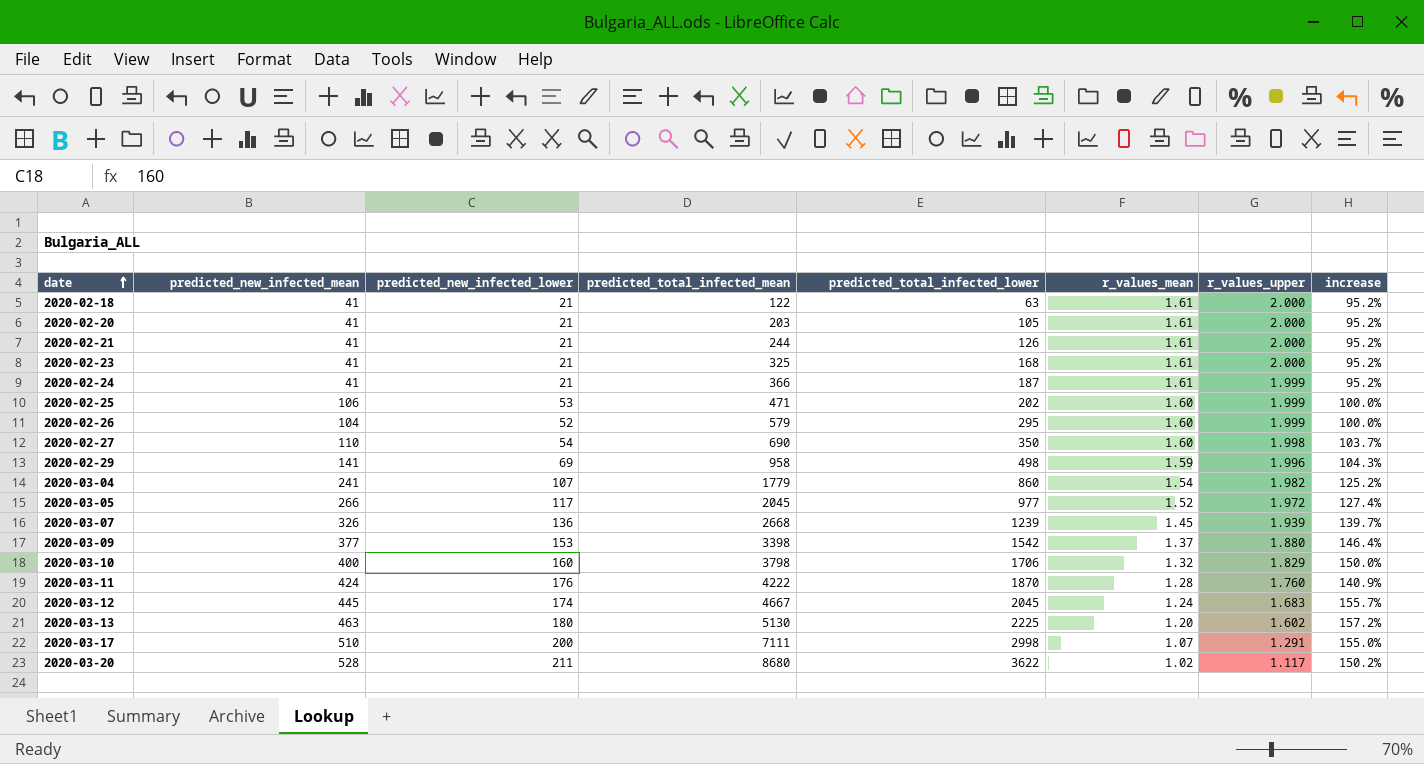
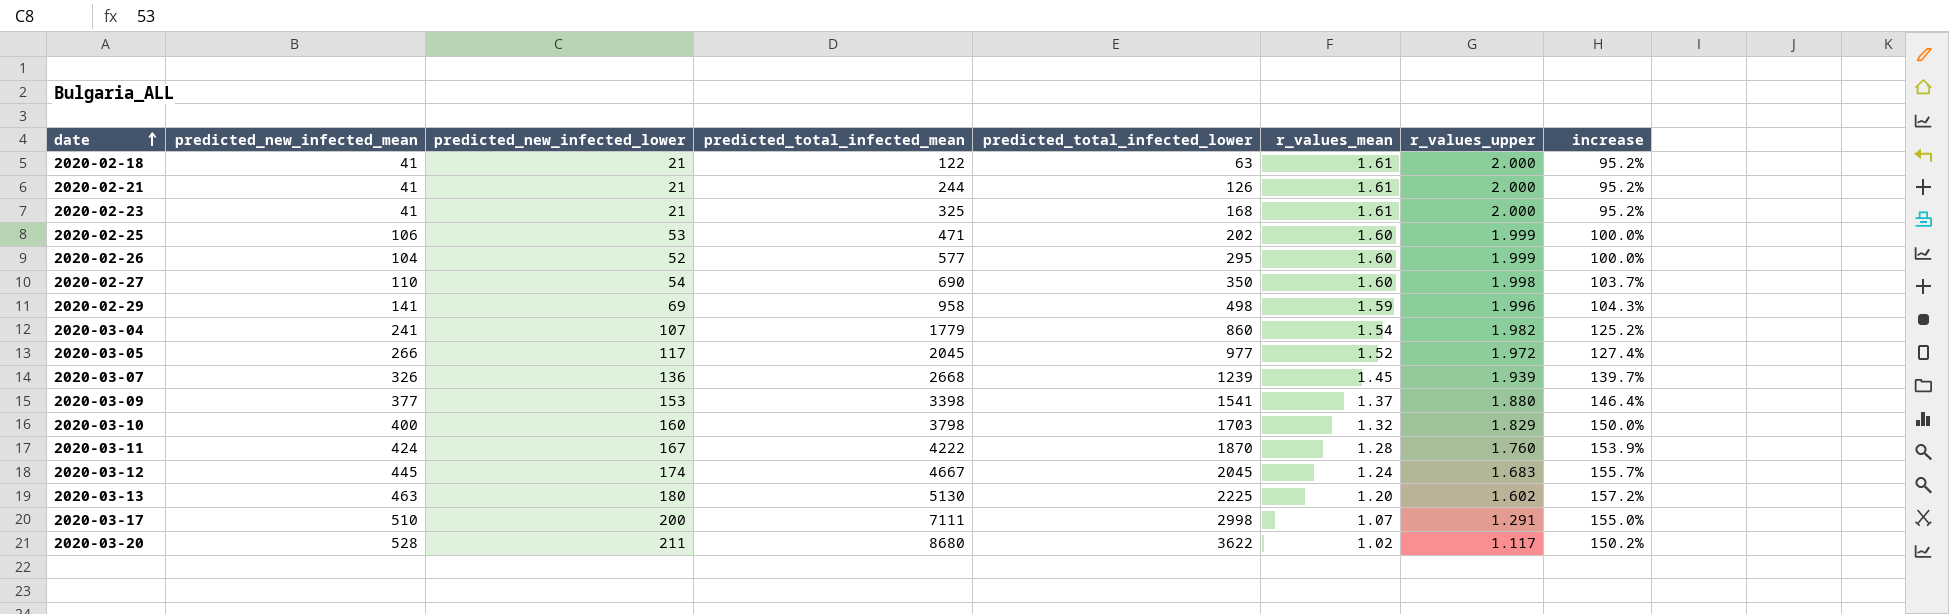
row 2020-02-20: 41 | 21 | 203 | 105 | 1.61 | 2.000 | 95.2% -> none
row 2020-02-24: 41 | 21 | 366 | 187 | 1.61 | 1.999 | 95.2% -> none
2020-02-26 | predicted_total_infected_mean: 579 -> 577
2020-03-09 | predicted_total_infected_lower: 1542 -> 1541
2020-03-10 | predicted_total_infected_lower: 1706 -> 1703
2020-03-11 | predicted_new_infected_lower: 176 -> 167
2020-03-11 | increase: 140.9% -> 153.9%

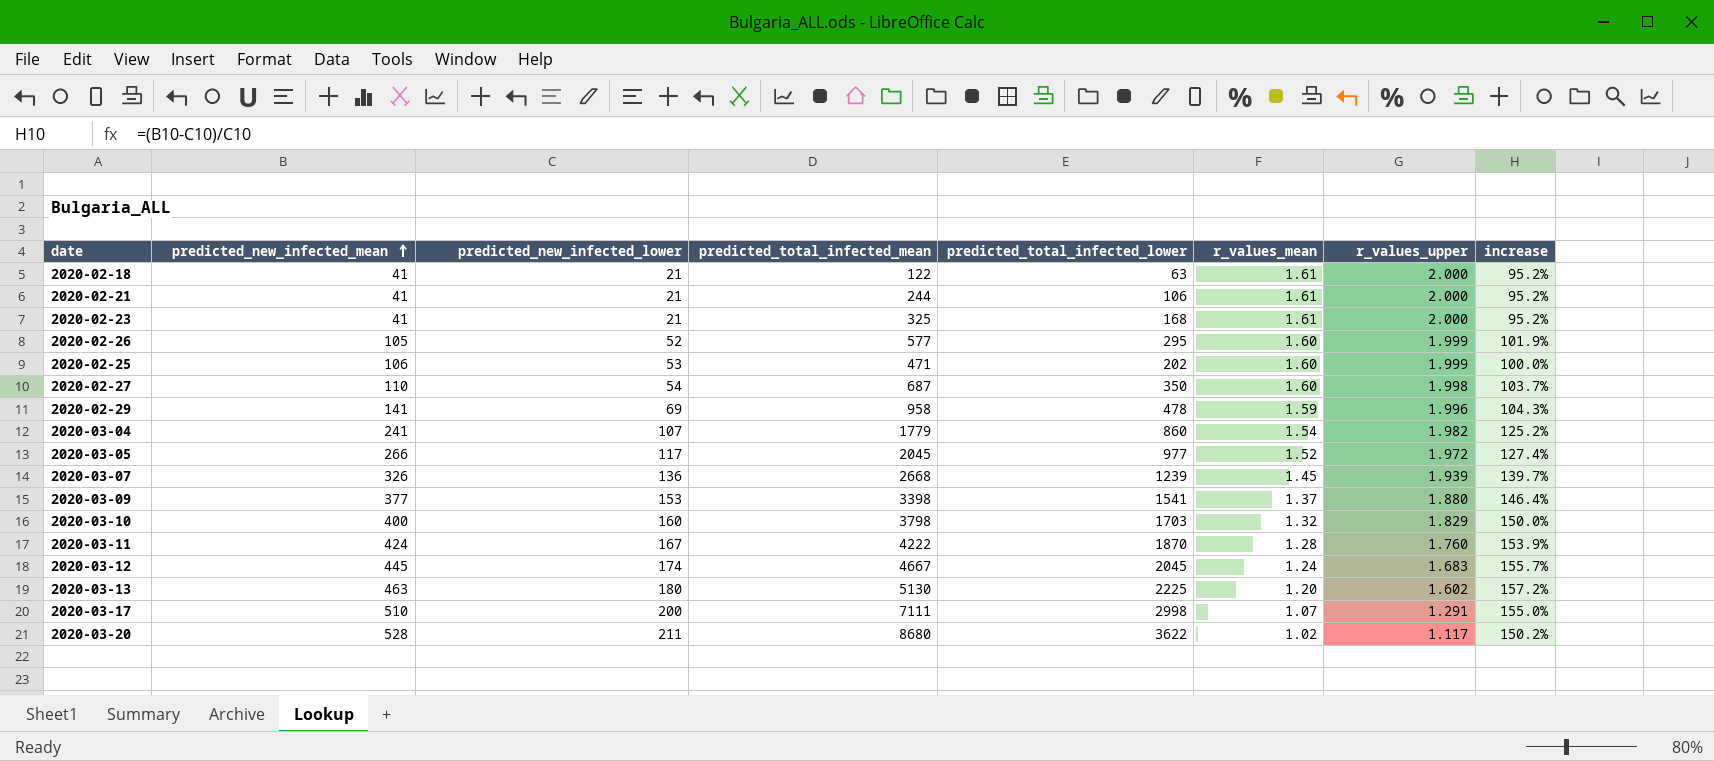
row order: date ascending -> predicted_new_infected_mean ascending
2020-02-21 | predicted_total_infected_lower: 126 -> 106
2020-02-26 | predicted_new_infected_mean: 104 -> 105
2020-02-26 | increase: 100.0% -> 101.9%
2020-02-27 | predicted_total_infected_mean: 690 -> 687
2020-02-29 | predicted_total_infected_lower: 498 -> 478

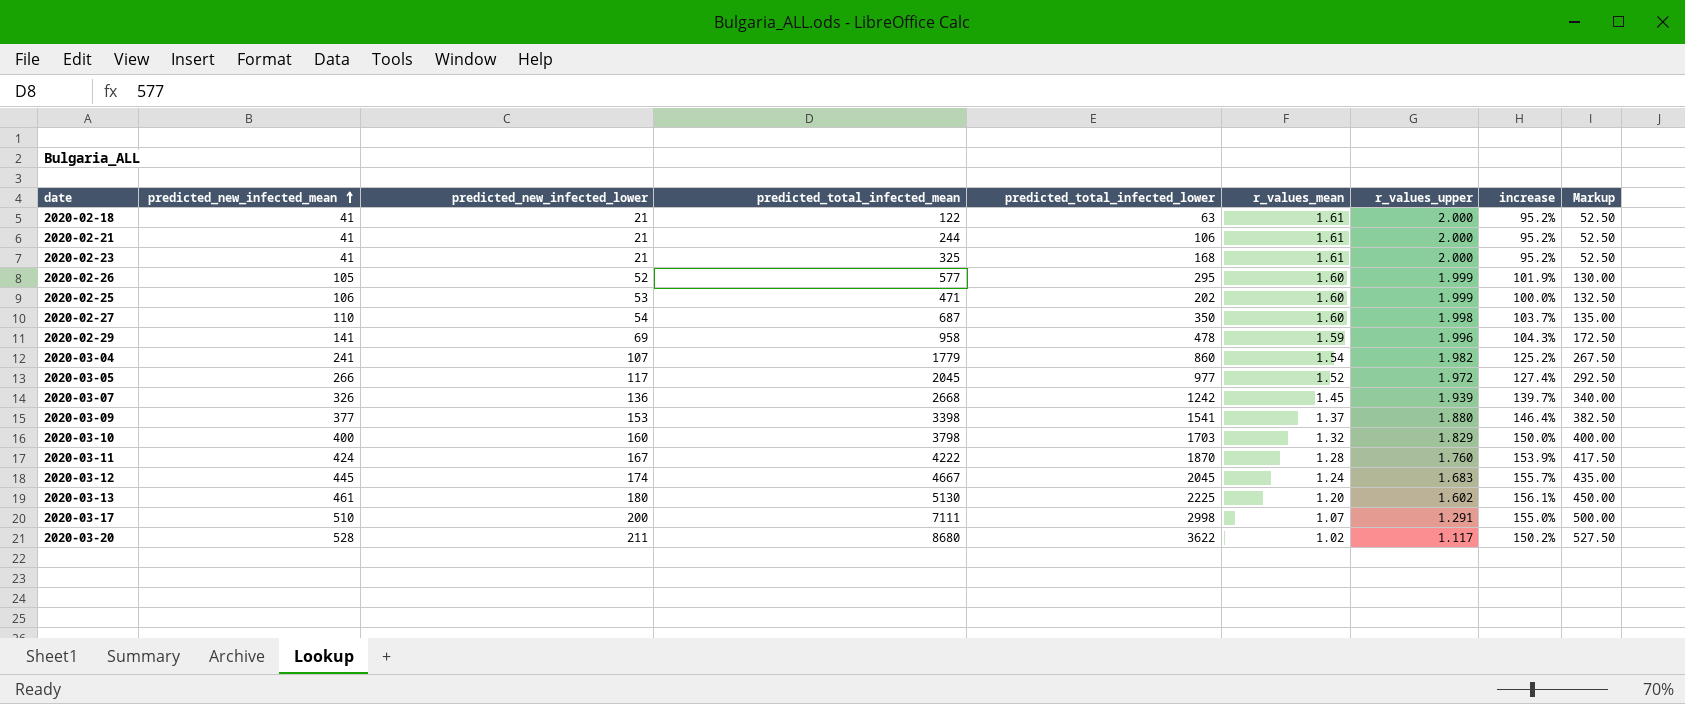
column Markup | formula: none -> [predicted_new_infected_lower] * 2.5
2020-03-07 | predicted_total_infected_lower: 1239 -> 1242
2020-03-13 | predicted_new_infected_mean: 463 -> 461
2020-03-13 | increase: 157.2% -> 156.1%

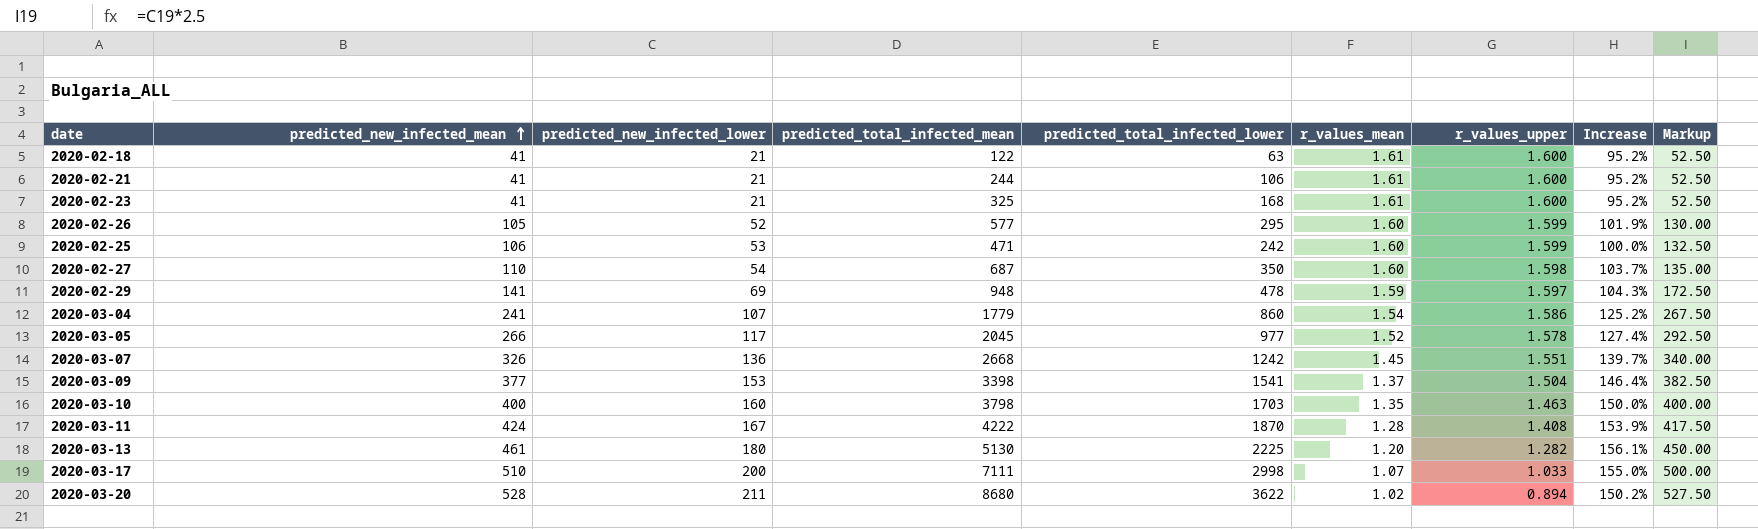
column name: increase -> Increase
row 2020-03-12: 445 | 174 | 4667 | 2045 | 1.24 | 1.683 | 155.7% | 435.00 -> none
2020-02-18 | r_values_upper: 2.000 -> 1.600
2020-02-21 | r_values_upper: 2.000 -> 1.600
2020-02-23 | r_values_upper: 2.000 -> 1.600
2020-02-26 | r_values_upper: 1.999 -> 1.599
2020-02-25 | predicted_total_infected_lower: 202 -> 242
2020-02-25 | r_values_upper: 1.999 -> 1.599
2020-02-27 | r_values_upper: 1.998 -> 1.598
2020-02-29 | predicted_total_infected_mean: 958 -> 948
2020-02-29 | r_values_upper: 1.996 -> 1.597
2020-03-04 | r_values_upper: 1.982 -> 1.586
2020-03-05 | r_values_upper: 1.972 -> 1.578
2020-03-07 | r_values_upper: 1.939 -> 1.551
2020-03-09 | r_values_upper: 1.880 -> 1.504
2020-03-10 | r_values_mean: 1.32 -> 1.35
2020-03-10 | r_values_upper: 1.829 -> 1.463
2020-03-11 | r_values_upper: 1.760 -> 1.408
2020-03-13 | r_values_upper: 1.602 -> 1.282
2020-03-17 | r_values_upper: 1.291 -> 1.033
2020-03-20 | r_values_upper: 1.117 -> 0.894

